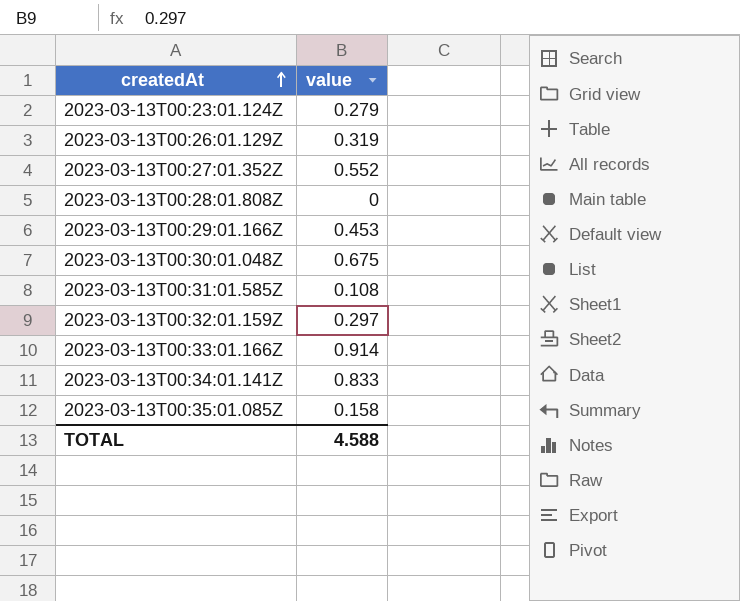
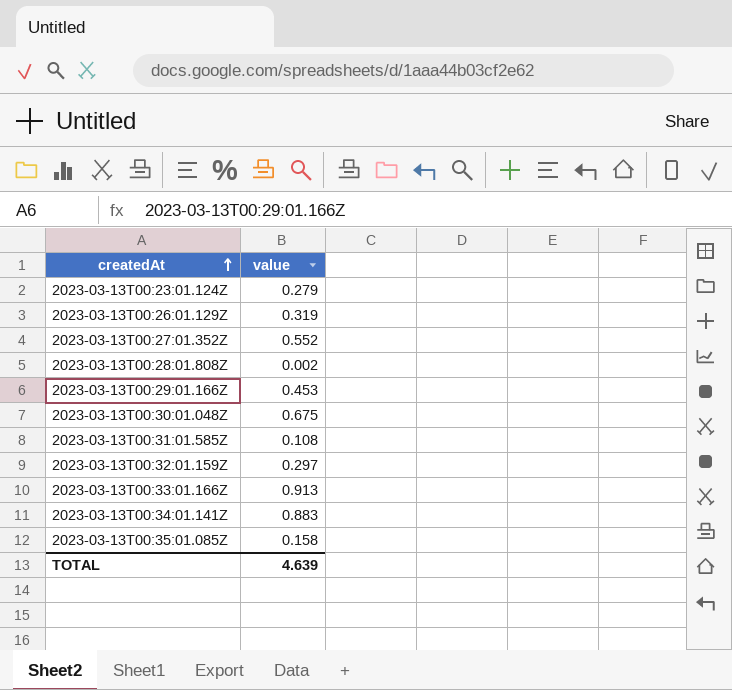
2023-03-13T00:28:01.808Z | value: 0 -> 0.002
2023-03-13T00:33:01.166Z | value: 0.914 -> 0.913
2023-03-13T00:34:01.141Z | value: 0.833 -> 0.883
TOTAL | value: 4.588 -> 4.639

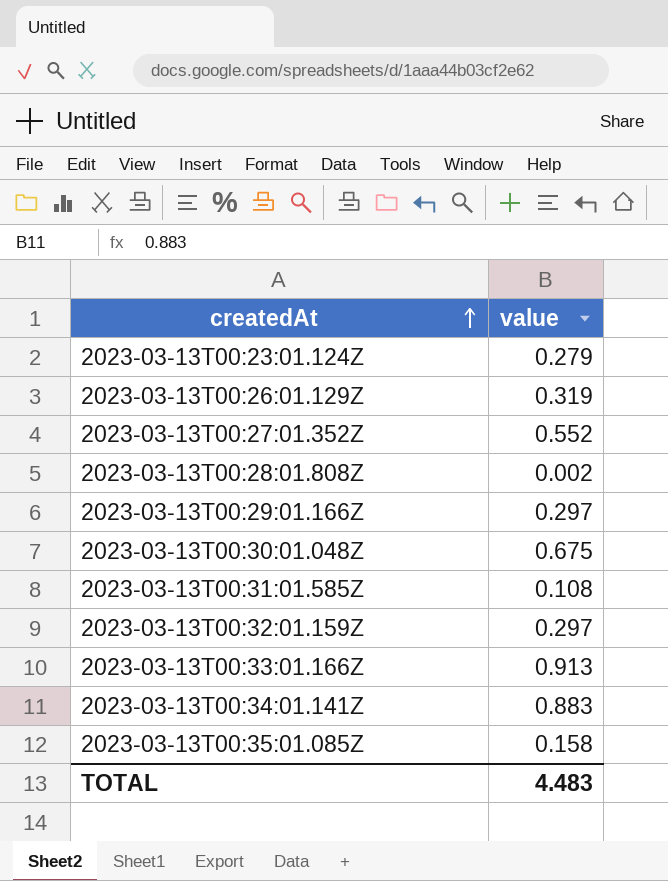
2023-03-13T00:29:01.166Z | value: 0.453 -> 0.297
TOTAL | value: 4.639 -> 4.483

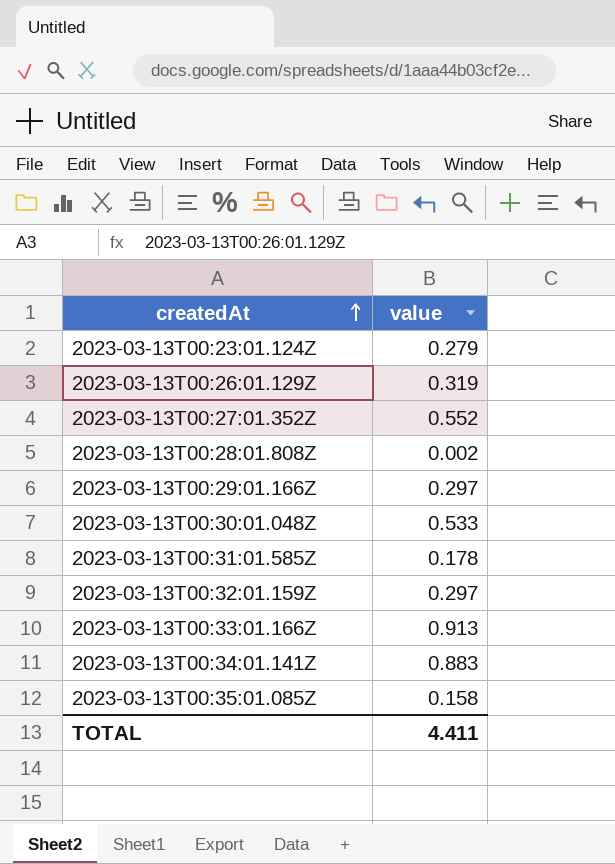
2023-03-13T00:30:01.048Z | value: 0.675 -> 0.533
2023-03-13T00:31:01.585Z | value: 0.108 -> 0.178
TOTAL | value: 4.483 -> 4.411

